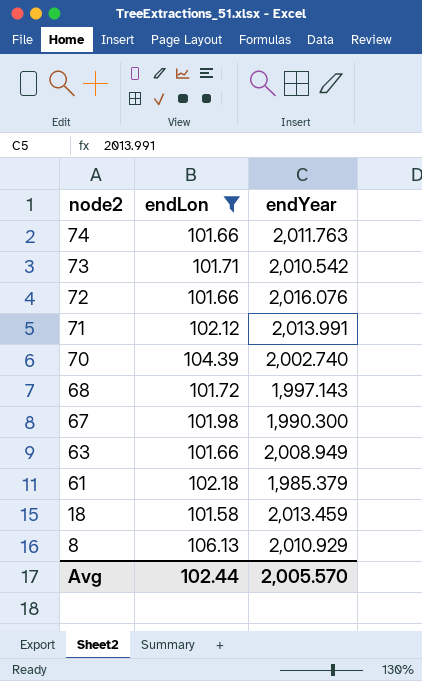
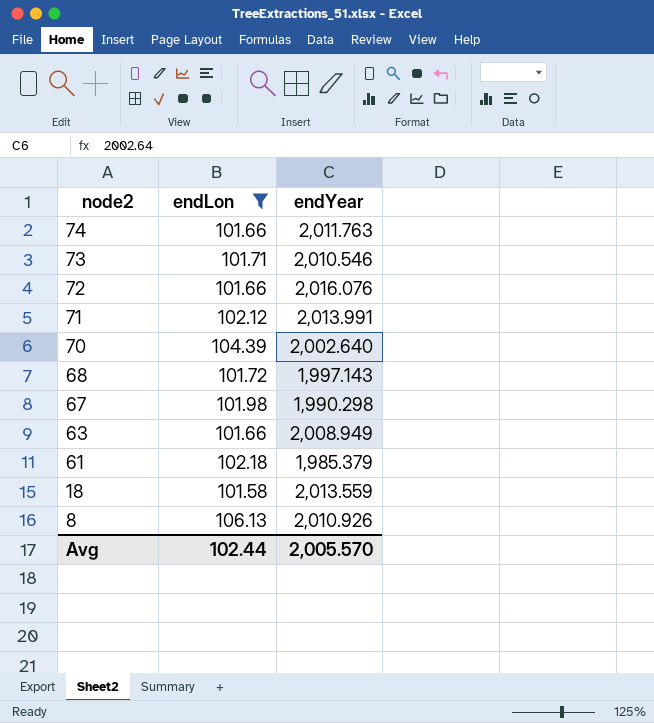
73 | endYear: 2,010.542 -> 2,010.546
70 | endYear: 2,002.740 -> 2,002.640
67 | endYear: 1,990.300 -> 1,990.298
18 | endYear: 2,013.459 -> 2,013.559
8 | endYear: 2,010.929 -> 2,010.926

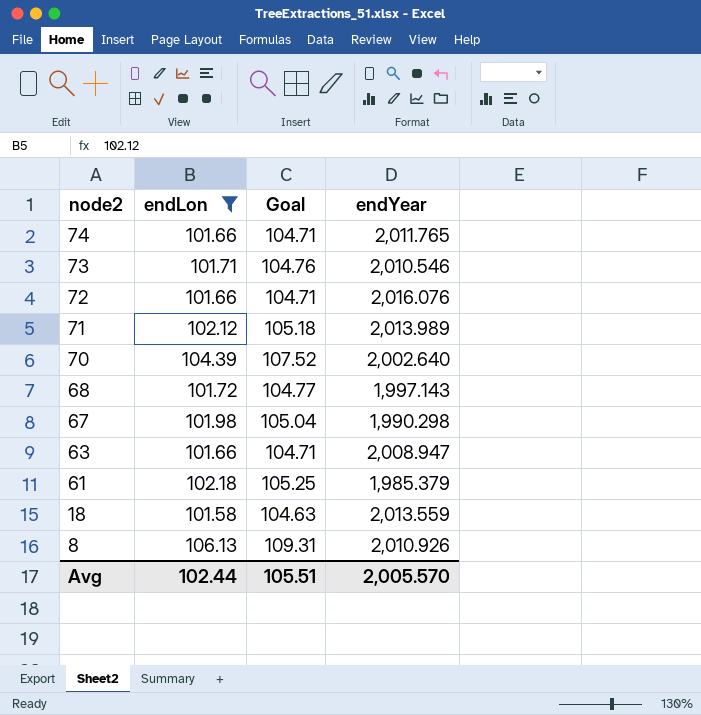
column Goal | formula: none -> [endLon] * 1.03
74 | endYear: 2,011.763 -> 2,011.765
71 | endYear: 2,013.991 -> 2,013.989
63 | endYear: 2,008.949 -> 2,008.947

